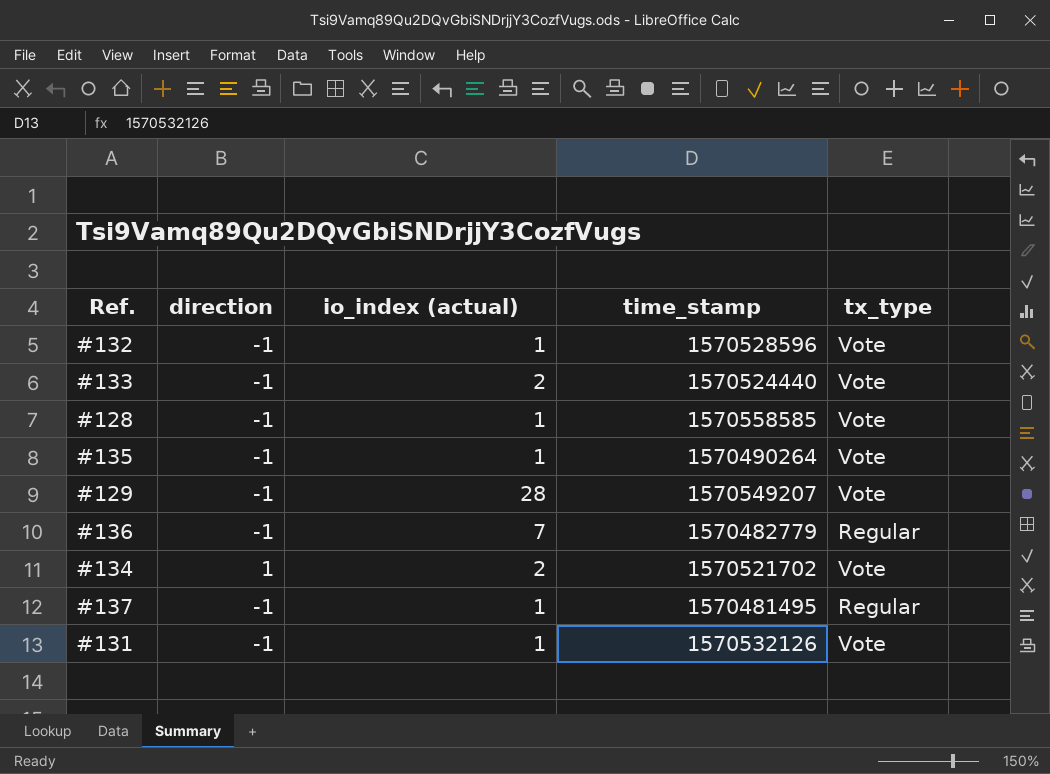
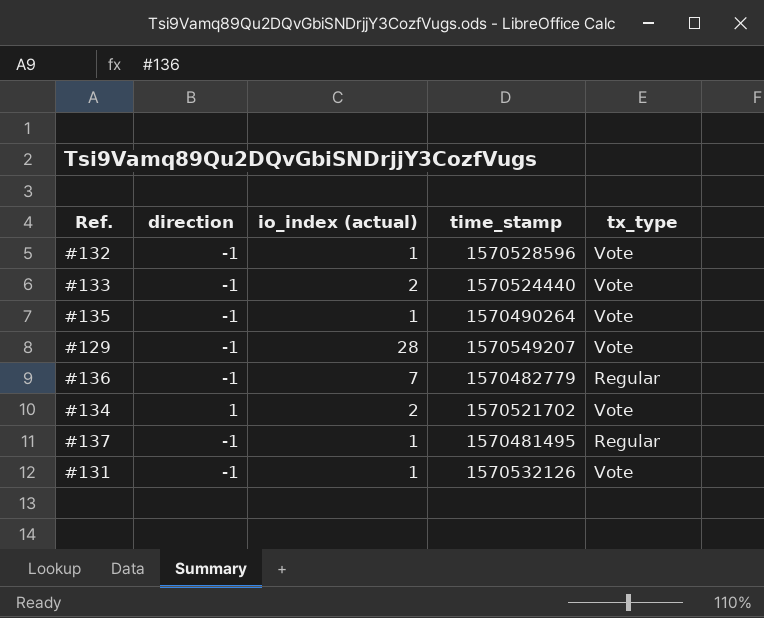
row #128: -1 | 1 | 1570558585 | Vote -> none

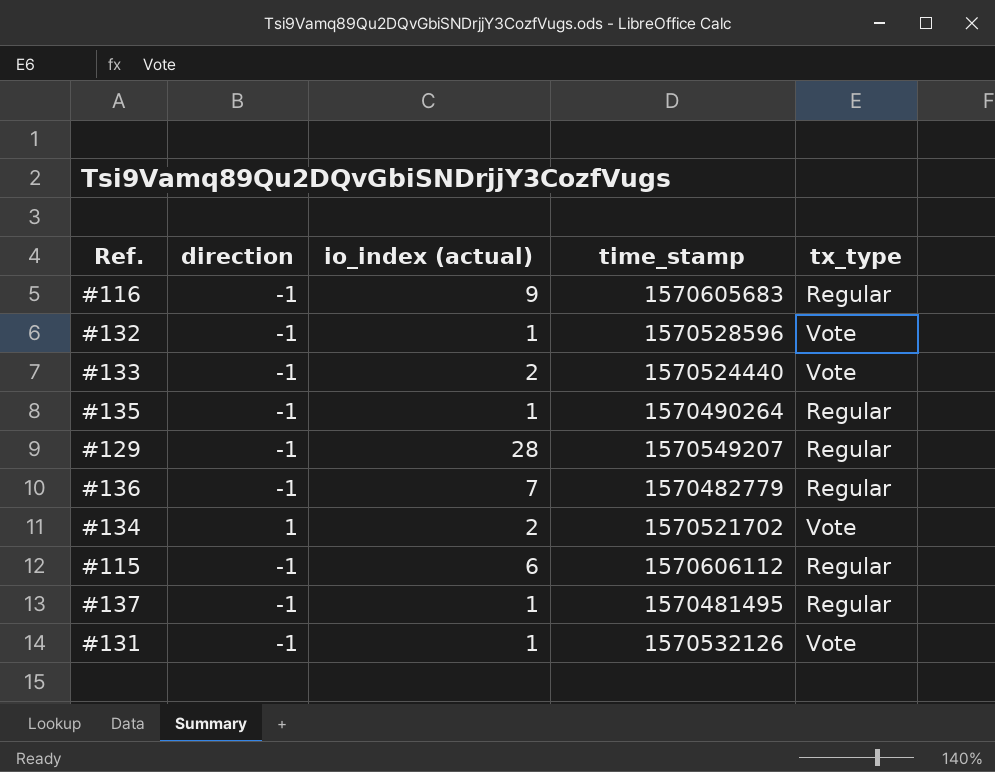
row #116: none -> -1 | 9 | 1570605683 | Regular
#135 | tx_type: Vote -> Regular
#129 | tx_type: Vote -> Regular
row #115: none -> -1 | 6 | 1570606112 | Regular

